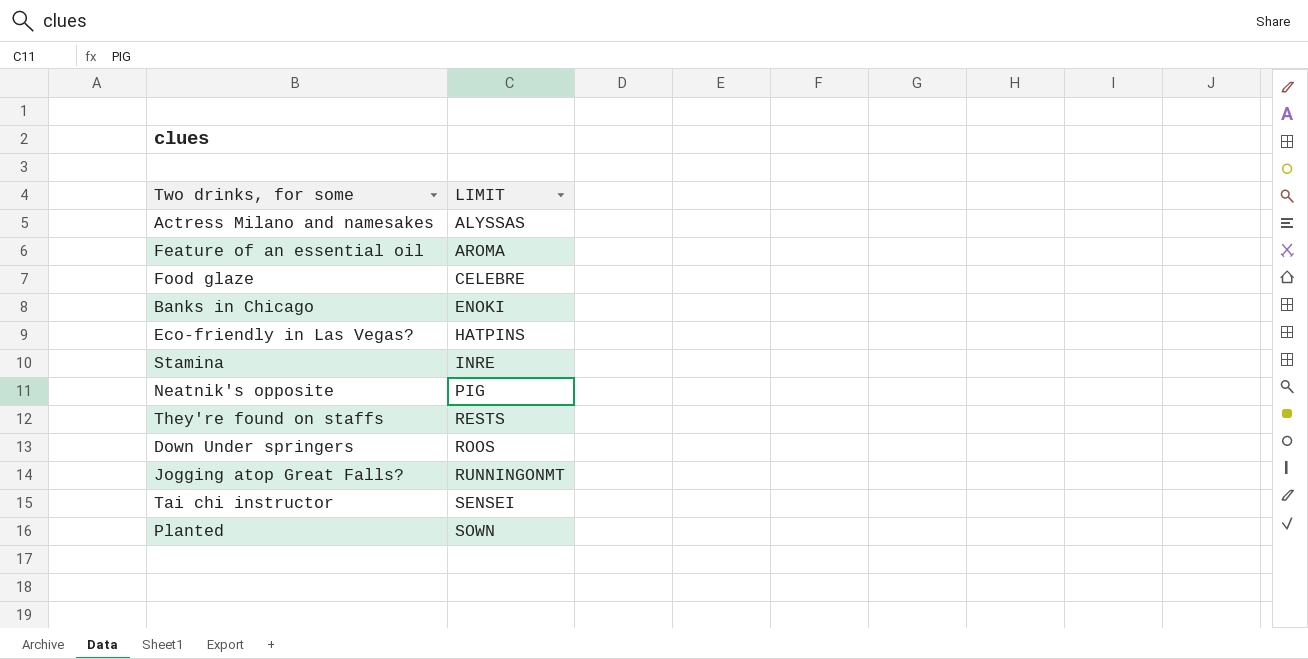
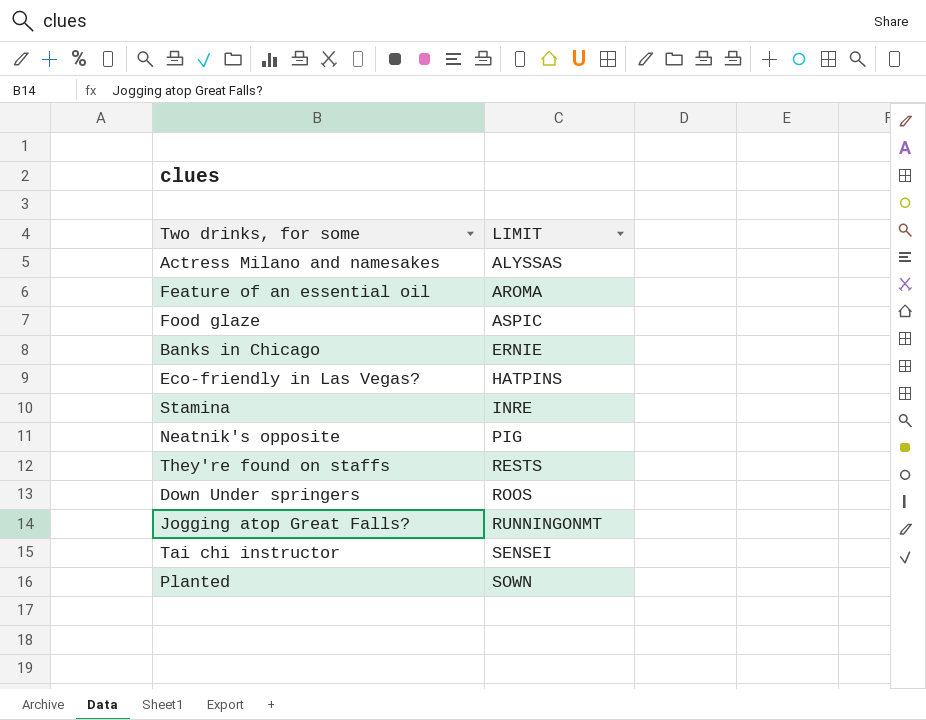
Food glaze | LIMIT: CELEBRE -> ASPIC
Banks in Chicago | LIMIT: ENOKI -> ERNIE

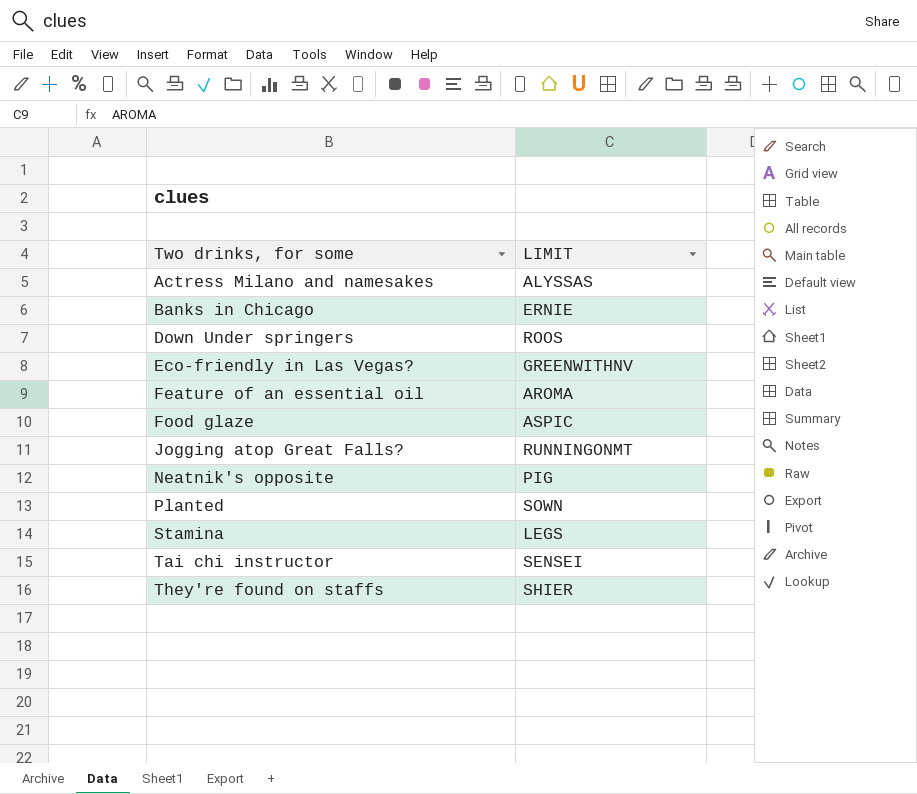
row order: LIMIT ascending -> Two drinks, for some ascending
Eco-friendly in Las Vegas? | LIMIT: HATPINS -> GREENWITHNV
Stamina | LIMIT: INRE -> LEGS
They're found on staffs | LIMIT: RESTS -> SHIER

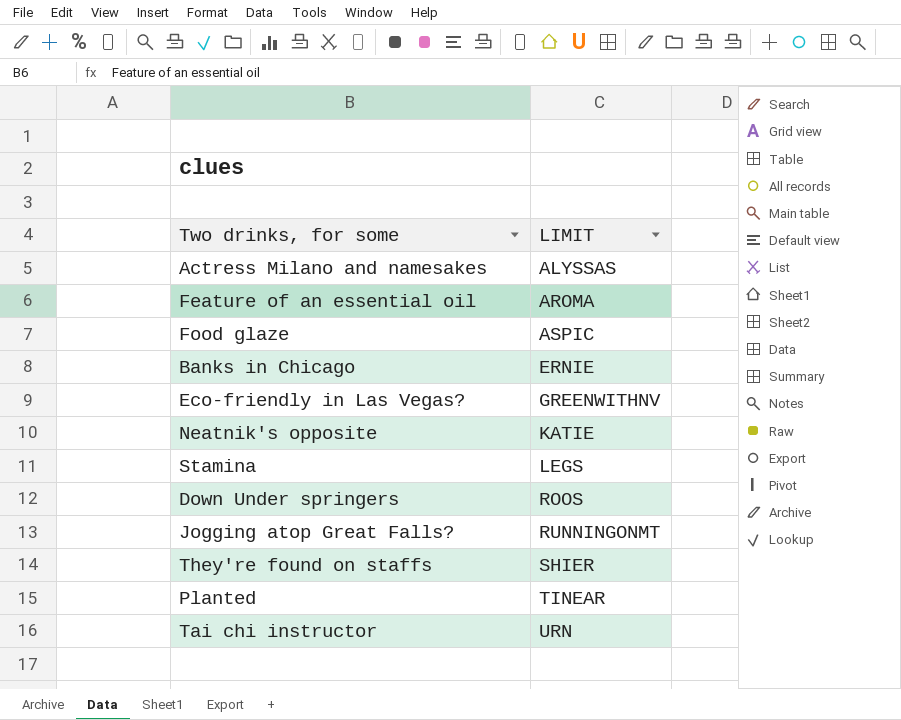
row order: Two drinks, for some ascending -> LIMIT ascending
Neatnik's opposite | LIMIT: PIG -> KATIE
Planted | LIMIT: SOWN -> TINEAR
Tai chi instructor | LIMIT: SENSEI -> URN

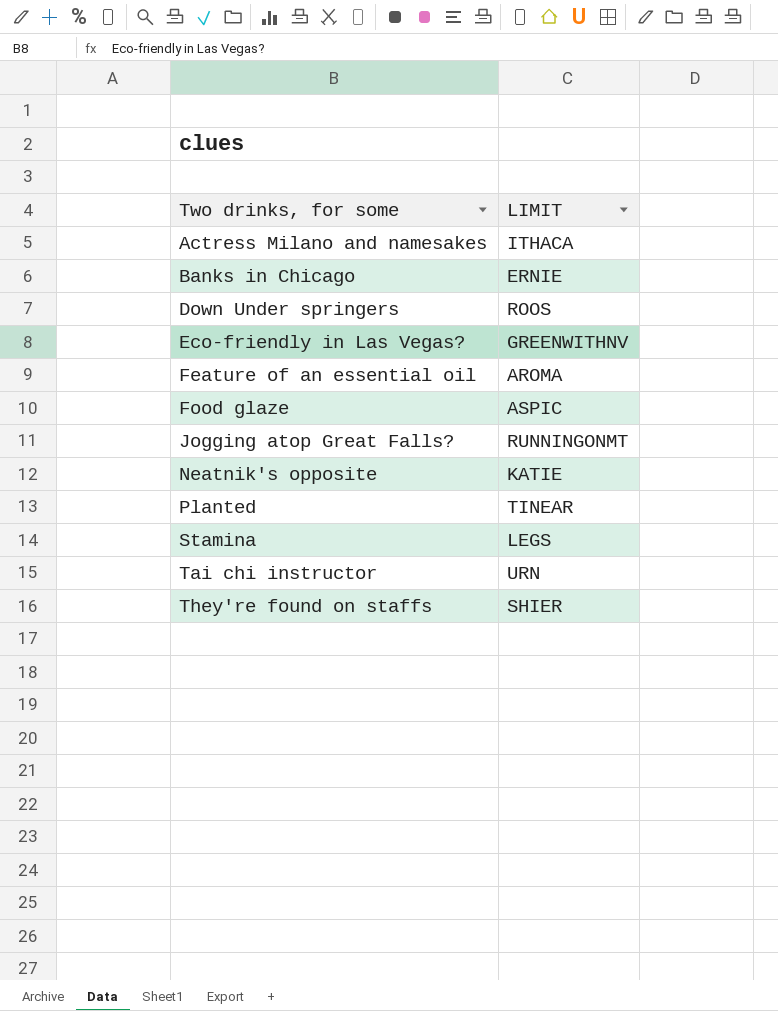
row order: LIMIT ascending -> Two drinks, for some ascending
Actress Milano and namesakes | LIMIT: ALYSSAS -> ITHACA

